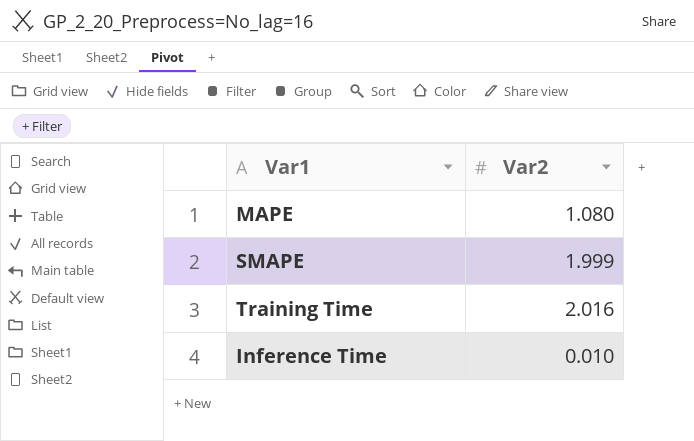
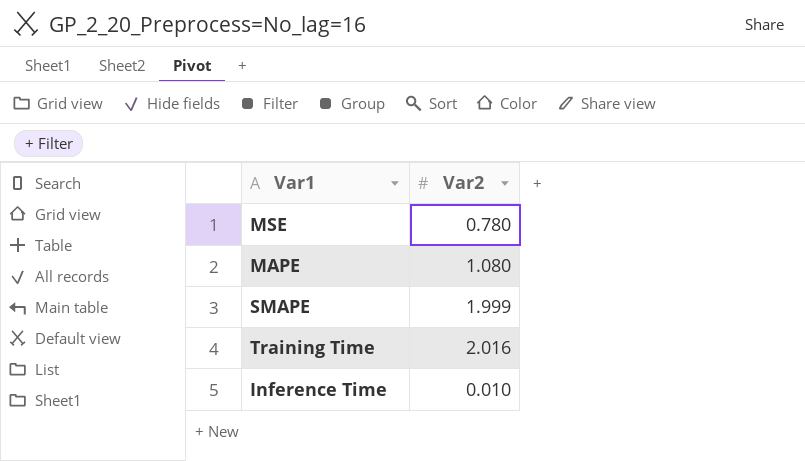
row MSE: none -> 0.780

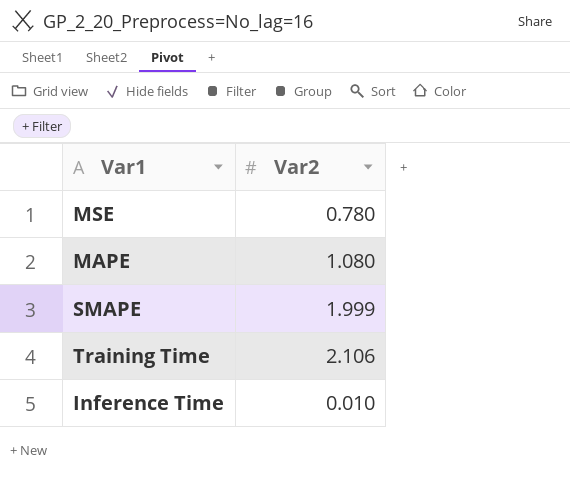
Training Time | Var2: 2.016 -> 2.106

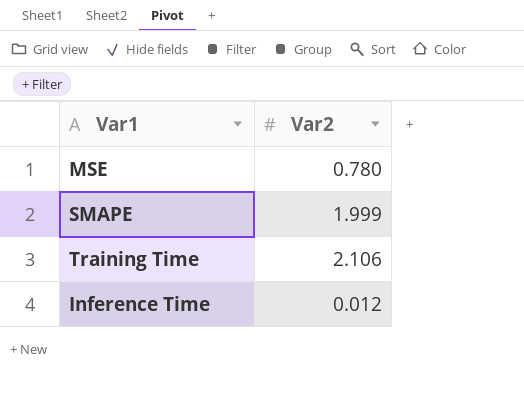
row MAPE: 1.080 -> none
Inference Time | Var2: 0.010 -> 0.012

